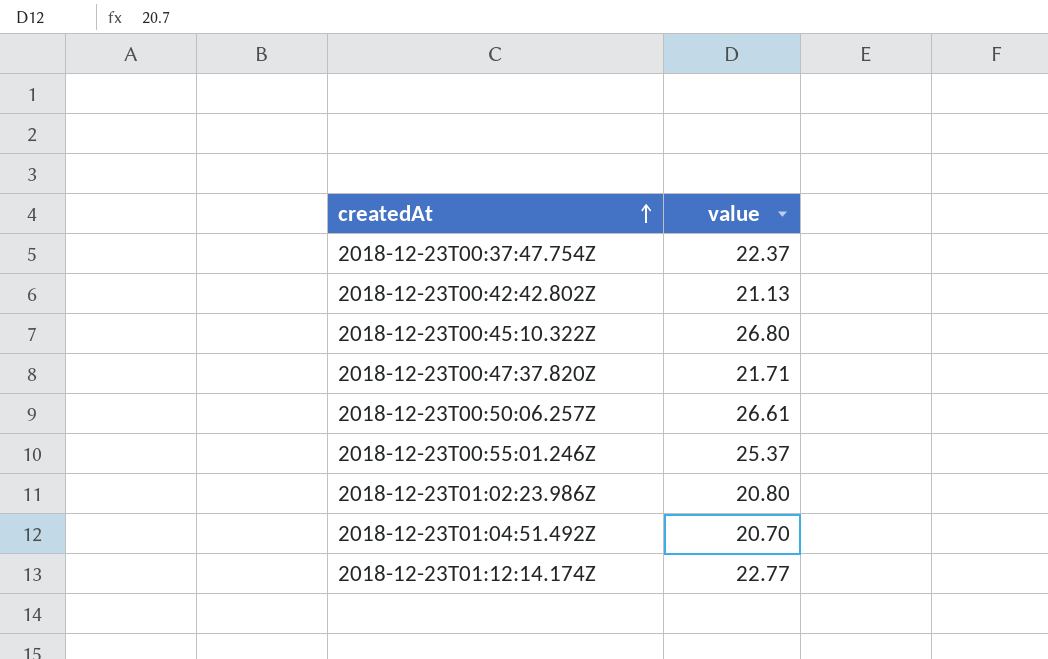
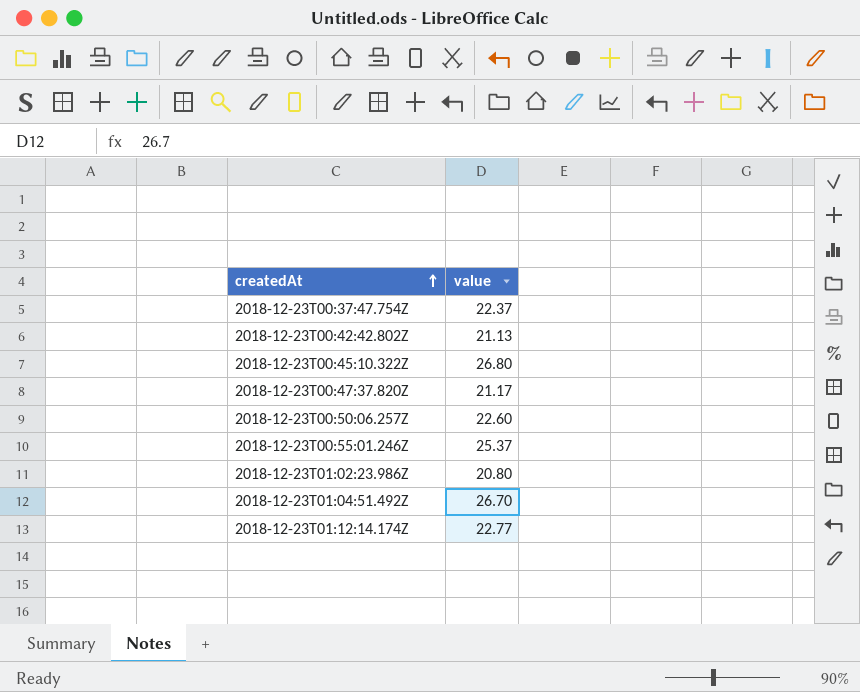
2018-12-23T00:47:37.820Z | value: 21.71 -> 21.17
2018-12-23T00:50:06.257Z | value: 26.61 -> 22.60
2018-12-23T01:04:51.492Z | value: 20.70 -> 26.70

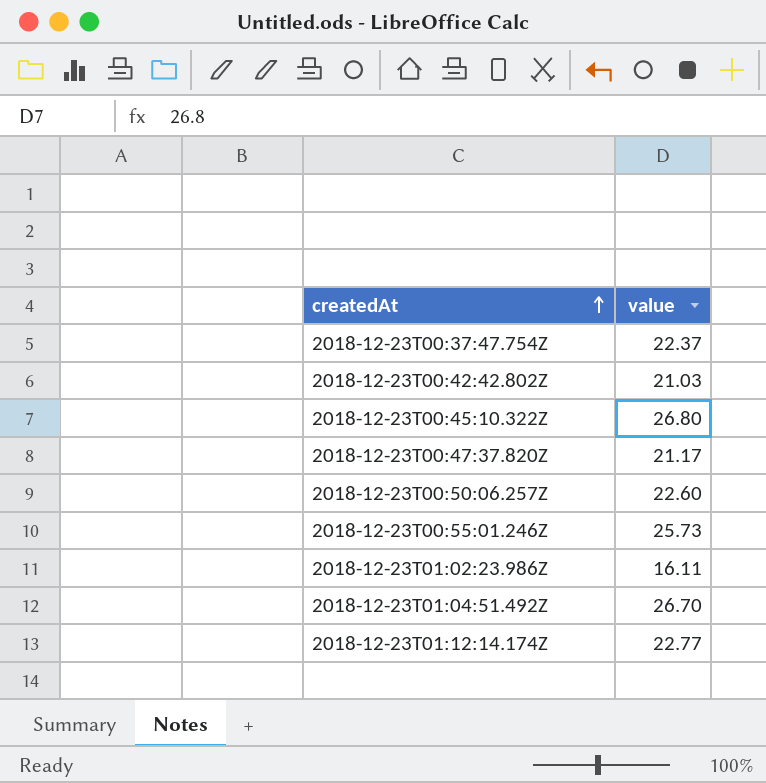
2018-12-23T00:42:42.802Z | value: 21.13 -> 21.03
2018-12-23T00:55:01.246Z | value: 25.37 -> 25.73
2018-12-23T01:02:23.986Z | value: 20.80 -> 16.11

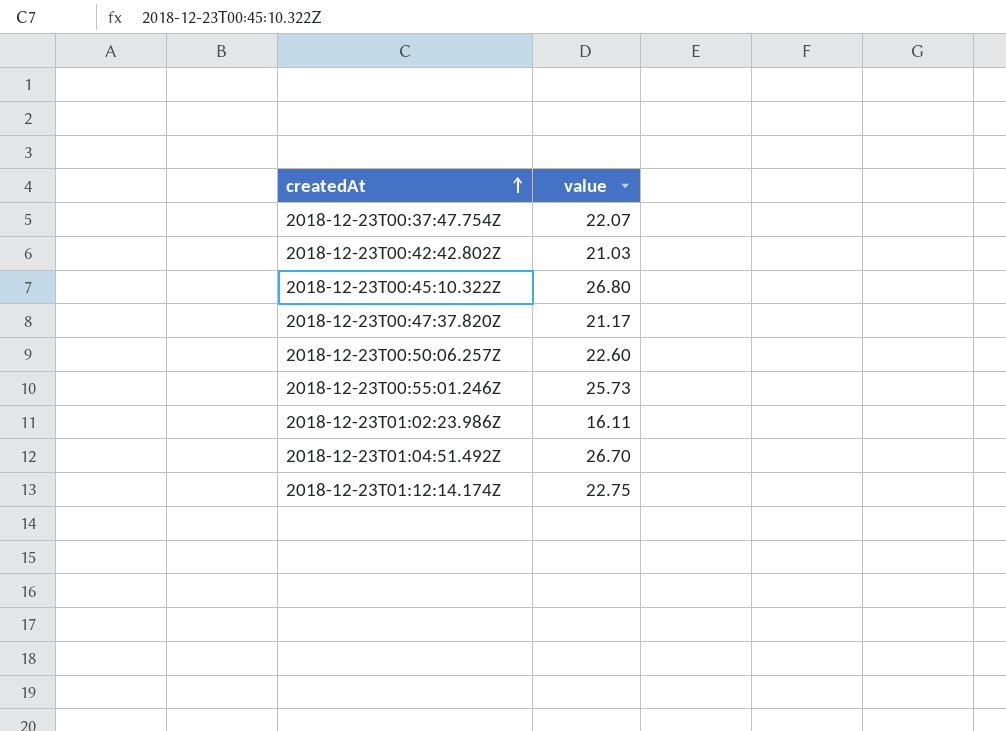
2018-12-23T00:37:47.754Z | value: 22.37 -> 22.07
2018-12-23T01:12:14.174Z | value: 22.77 -> 22.75

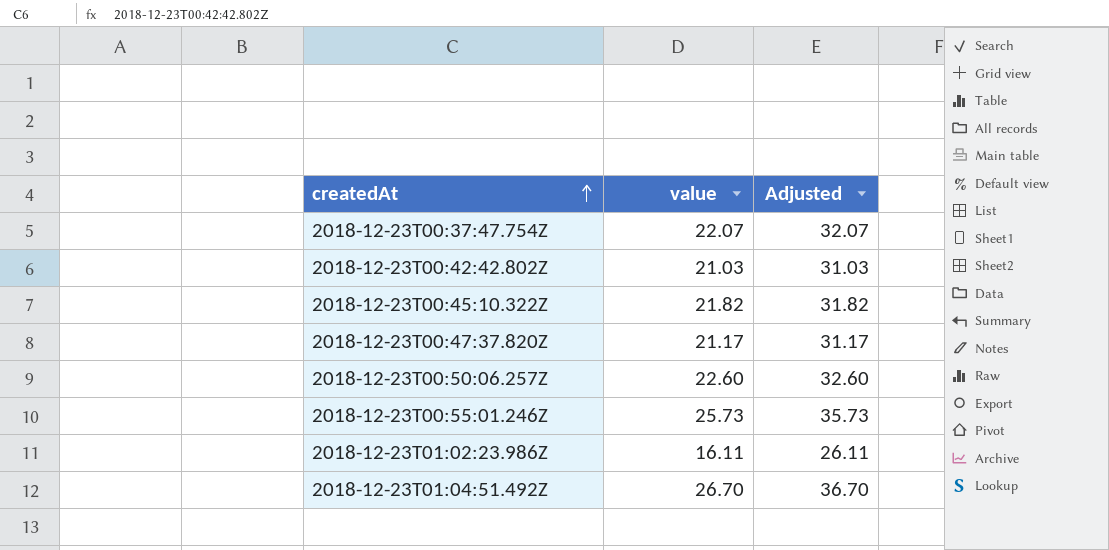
column Adjusted | formula: none -> [value] + 10
row 2018-12-23T01:12:14.174Z: 22.75 -> none
2018-12-23T00:45:10.322Z | value: 26.80 -> 21.82

